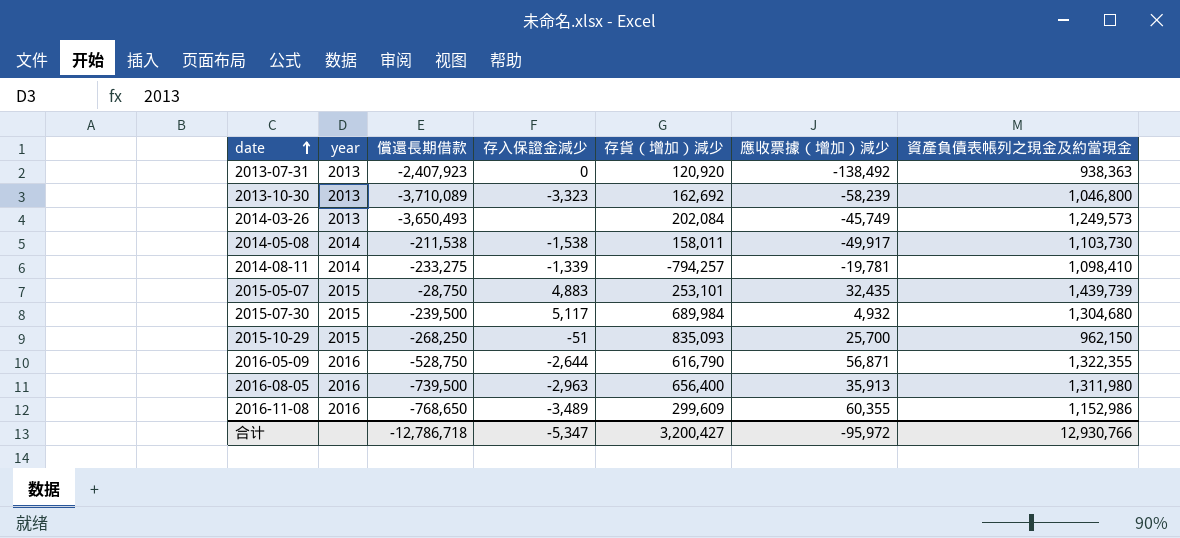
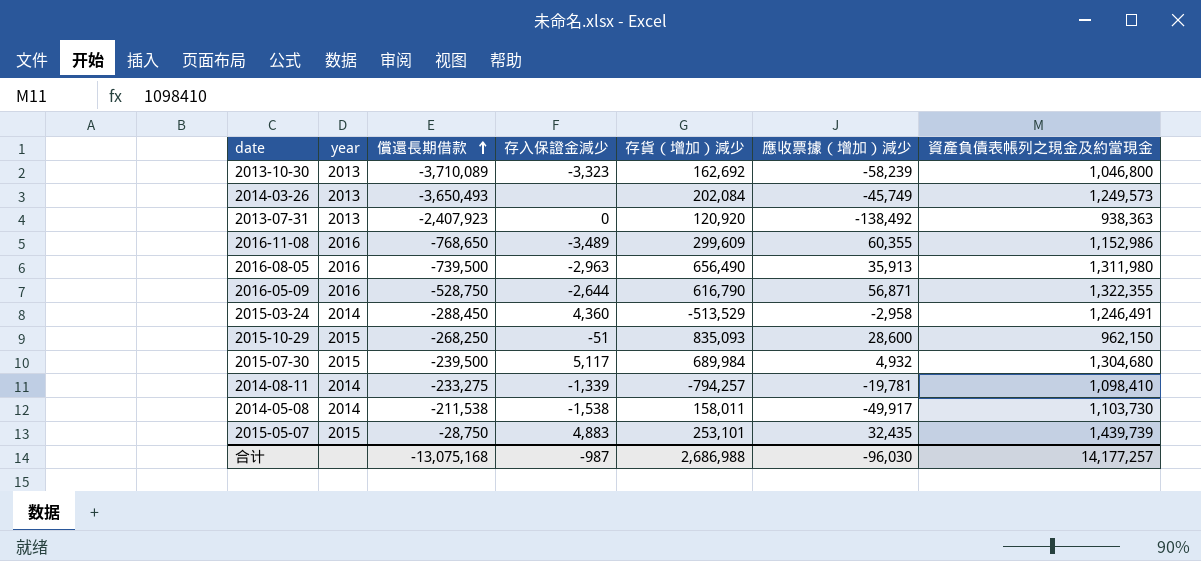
row order: date ascending -> 償還長期借款 ascending
2016-08-05 | 存貨（增加）減少: 656,400 -> 656,490
row 2015-03-24: none -> 2014 | -288,450 | 4,360 | -513,529 | -2,958 | 1,246,491
2015-10-29 | 應收票據（增加）減少: 25,700 -> 28,600
合计 | 償還長期借款: -12,786,718 -> -13,075,168
合计 | 存入保證金減少: -5,347 -> -987
合计 | 存貨（增加）減少: 3,200,427 -> 2,686,988
合计 | 應收票據（增加）減少: -95,972 -> -96,030
合计 | 資產負債表帳列之現金及約當現金: 12,930,766 -> 14,177,257

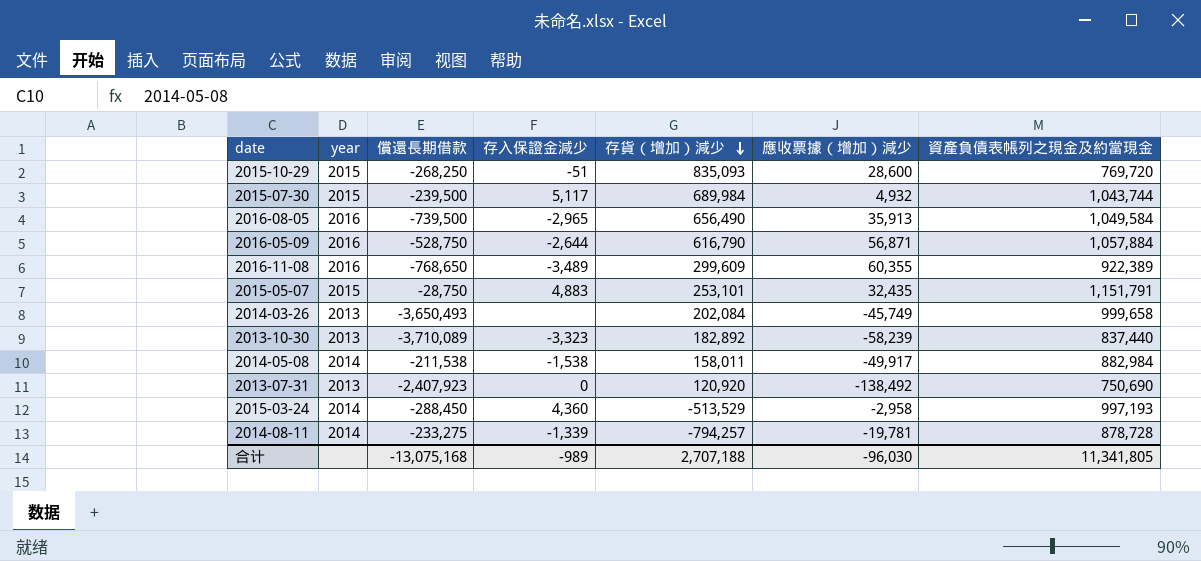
row order: 償還長期借款 ascending -> 存貨（增加）減少 descending
2015-10-29 | 資產負債表帳列之現金及約當現金: 962,150 -> 769,720
2015-07-30 | 資產負債表帳列之現金及約當現金: 1,304,680 -> 1,043,744
2016-08-05 | 存入保證金減少: -2,963 -> -2,965
2016-08-05 | 資產負債表帳列之現金及約當現金: 1,311,980 -> 1,049,584
2016-05-09 | 資產負債表帳列之現金及約當現金: 1,322,355 -> 1,057,884
2016-11-08 | 資產負債表帳列之現金及約當現金: 1,152,986 -> 922,389
2015-05-07 | 資產負債表帳列之現金及約當現金: 1,439,739 -> 1,151,791
2014-03-26 | 資產負債表帳列之現金及約當現金: 1,249,573 -> 999,658
2013-10-30 | 存貨（增加）減少: 162,692 -> 182,892
2013-10-30 | 資產負債表帳列之現金及約當現金: 1,046,800 -> 837,440
2014-05-08 | 資產負債表帳列之現金及約當現金: 1,103,730 -> 882,984
2013-07-31 | 資產負債表帳列之現金及約當現金: 938,363 -> 750,690
2015-03-24 | 資產負債表帳列之現金及約當現金: 1,246,491 -> 997,193
2014-08-11 | 資產負債表帳列之現金及約當現金: 1,098,410 -> 878,728
合计 | 存入保證金減少: -987 -> -989
合计 | 存貨（增加）減少: 2,686,988 -> 2,707,188
合计 | 資產負債表帳列之現金及約當現金: 14,177,257 -> 11,341,805

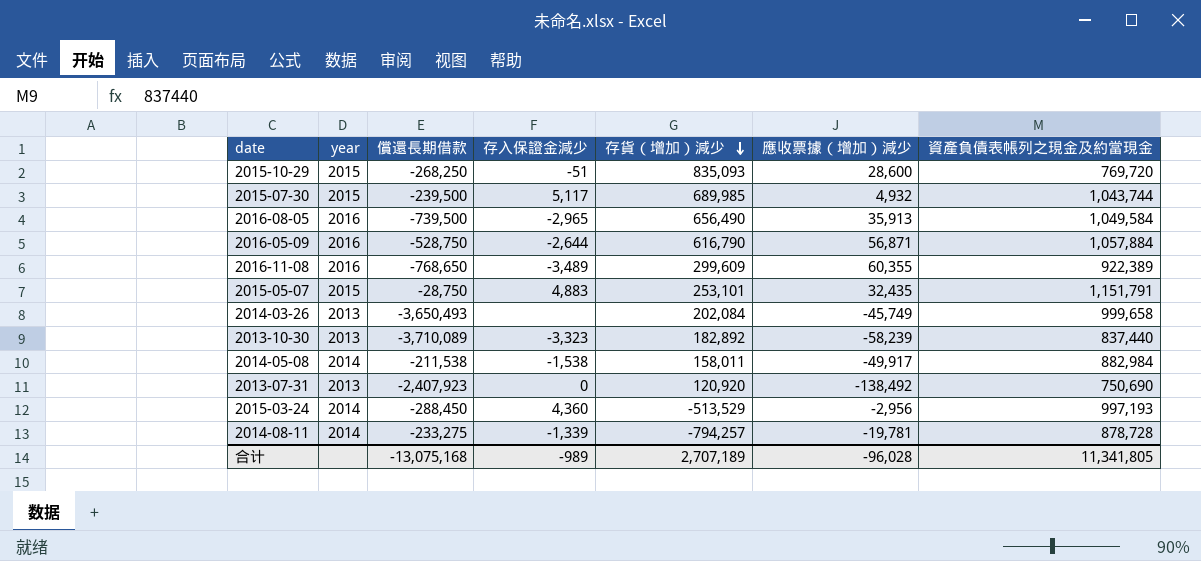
2015-07-30 | 存貨（增加）減少: 689,984 -> 689,985
2015-03-24 | 應收票據（增加）減少: -2,958 -> -2,956
合计 | 存貨（增加）減少: 2,707,188 -> 2,707,189
合计 | 應收票據（增加）減少: -96,030 -> -96,028

